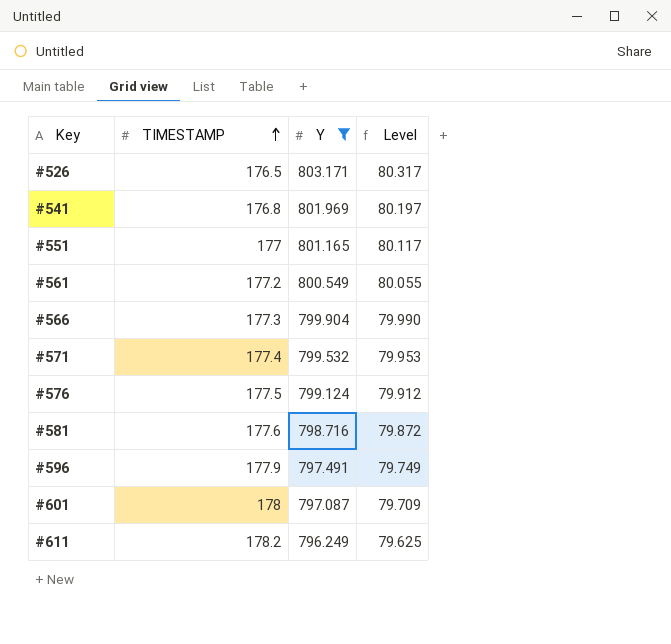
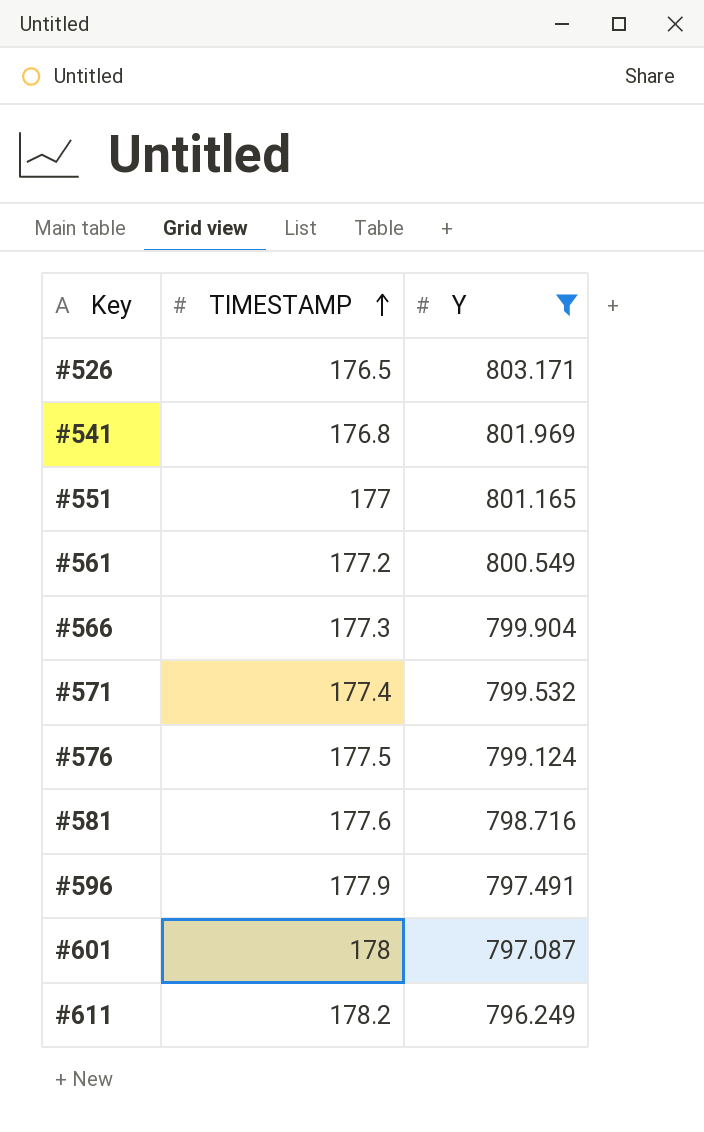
column Level | formula: [Y] * 0.1 -> none

